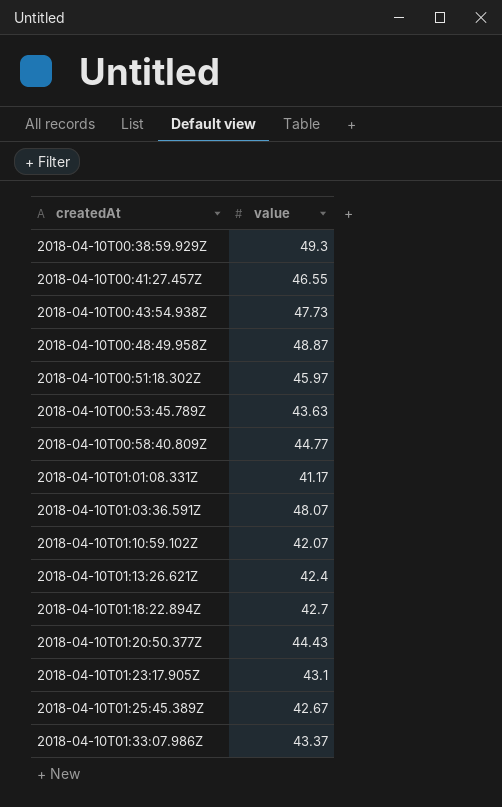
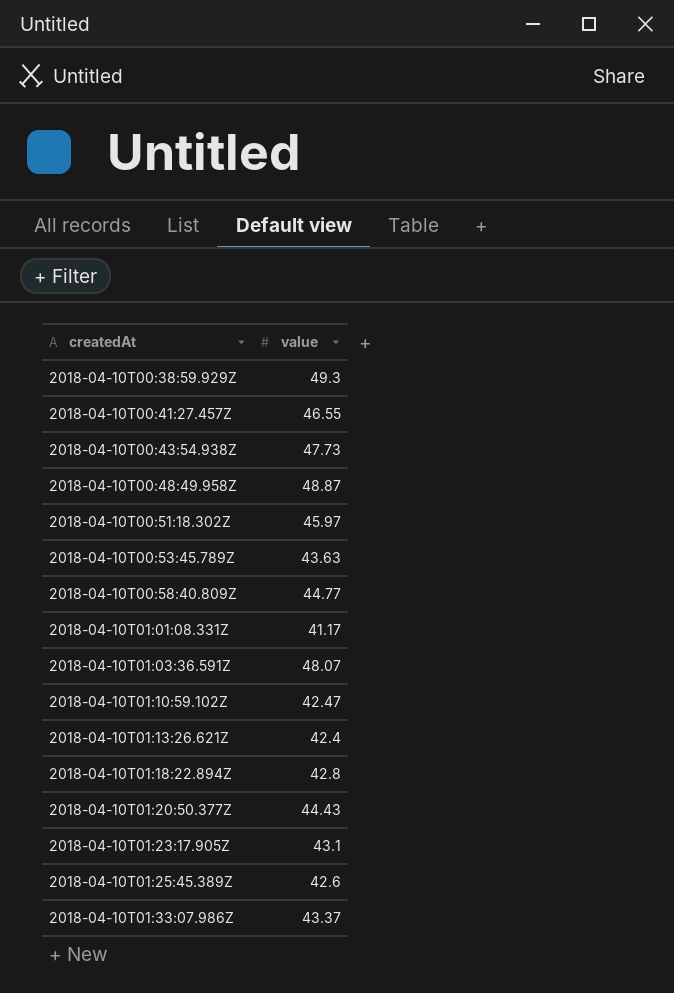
2018-04-10T01:10:59.102Z | value: 42.07 -> 42.47
2018-04-10T01:18:22.894Z | value: 42.7 -> 42.8
2018-04-10T01:25:45.389Z | value: 42.67 -> 42.6

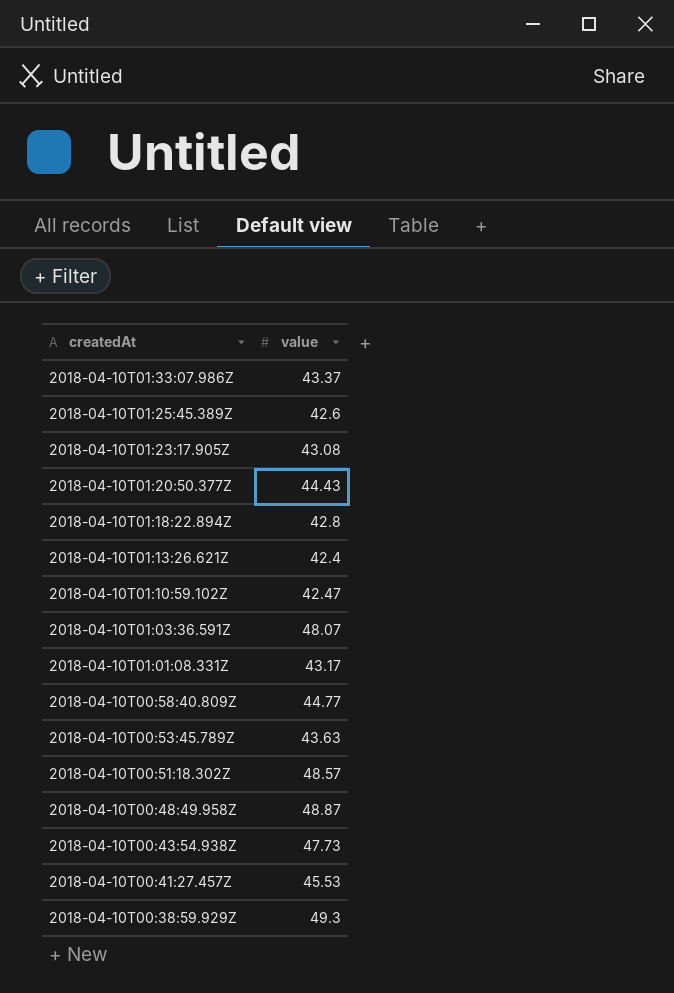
row order: createdAt ascending -> createdAt descending
2018-04-10T01:23:17.905Z | value: 43.1 -> 43.08
2018-04-10T01:01:08.331Z | value: 41.17 -> 43.17
2018-04-10T00:51:18.302Z | value: 45.97 -> 48.57
2018-04-10T00:41:27.457Z | value: 46.55 -> 45.53

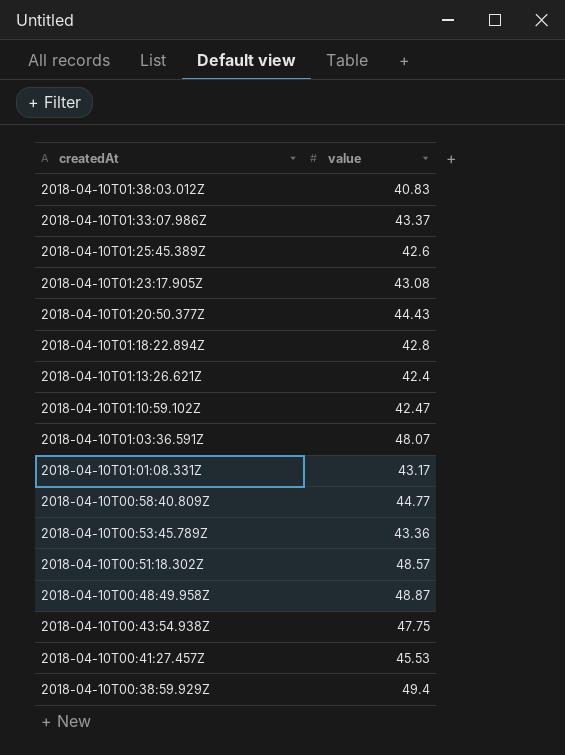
row 2018-04-10T01:38:03.012Z: none -> 40.83
2018-04-10T00:53:45.789Z | value: 43.63 -> 43.36
2018-04-10T00:43:54.938Z | value: 47.73 -> 47.75
2018-04-10T00:38:59.929Z | value: 49.3 -> 49.4

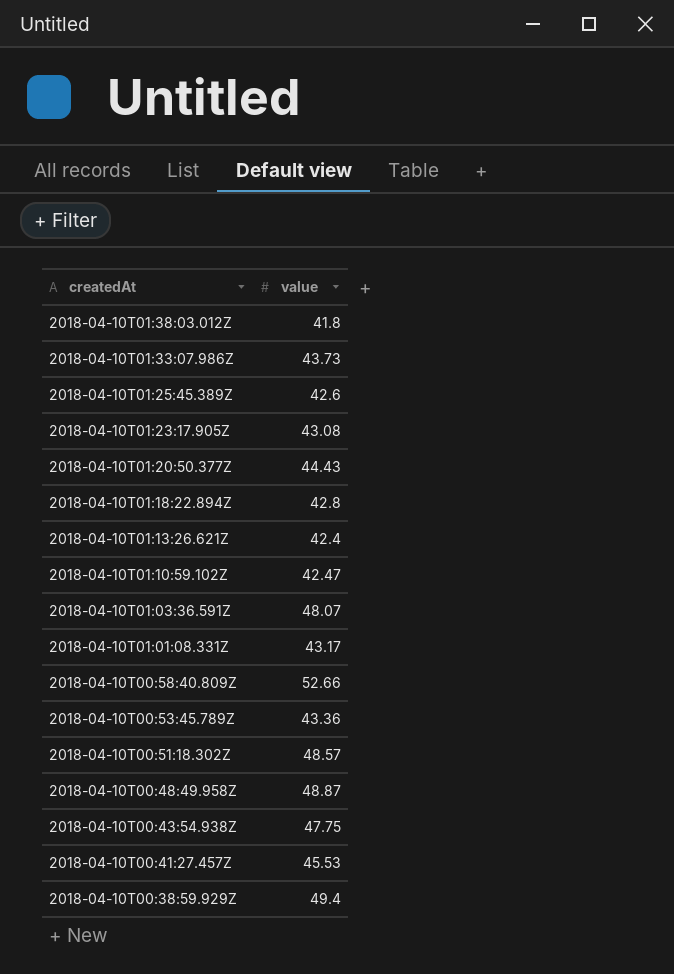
2018-04-10T01:38:03.012Z | value: 40.83 -> 41.8
2018-04-10T01:33:07.986Z | value: 43.37 -> 43.73
2018-04-10T00:58:40.809Z | value: 44.77 -> 52.66

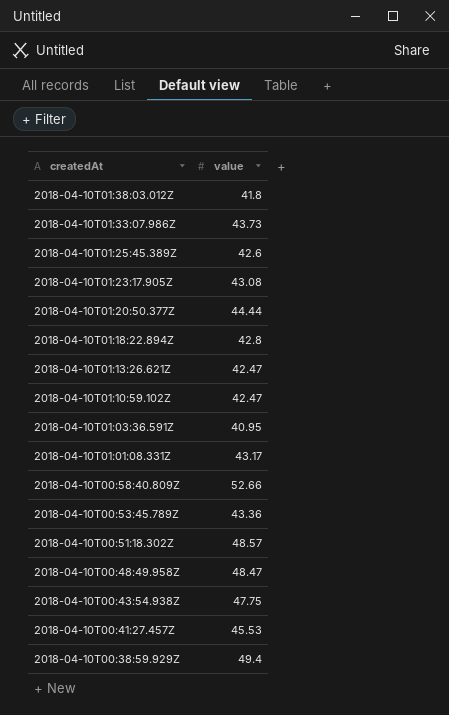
2018-04-10T01:20:50.377Z | value: 44.43 -> 44.44
2018-04-10T01:13:26.621Z | value: 42.4 -> 42.47
2018-04-10T01:03:36.591Z | value: 48.07 -> 40.95
2018-04-10T00:48:49.958Z | value: 48.87 -> 48.47

